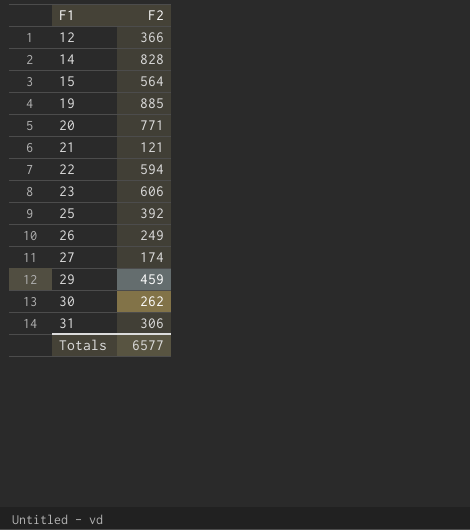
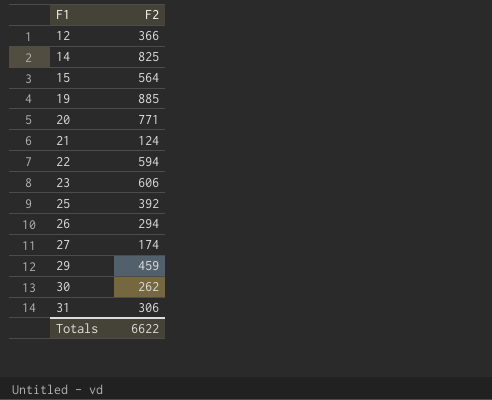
14 | F2: 828 -> 825
21 | F2: 121 -> 124
26 | F2: 249 -> 294
Totals | F2: 6577 -> 6622

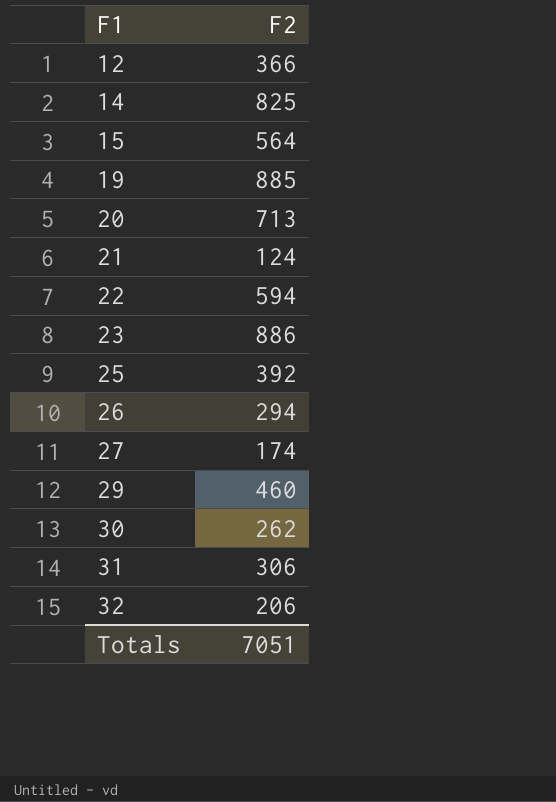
20 | F2: 771 -> 713
23 | F2: 606 -> 886
29 | F2: 459 -> 460
row 32: none -> 206
Totals | F2: 6622 -> 7051

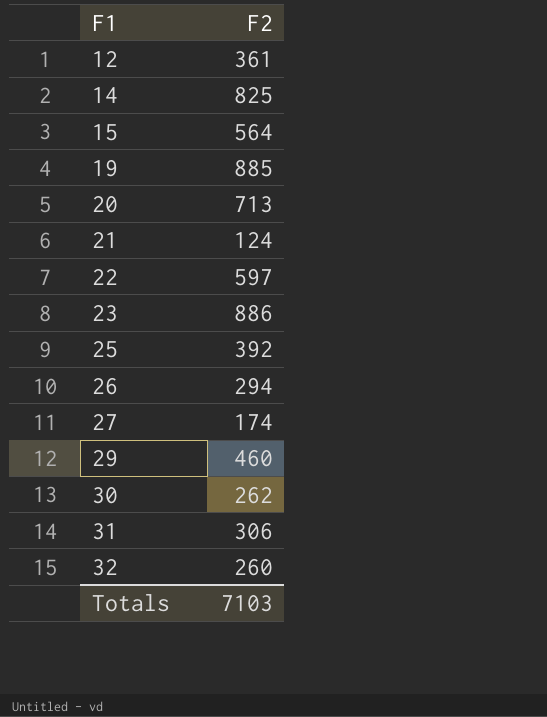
12 | F2: 366 -> 361
22 | F2: 594 -> 597
32 | F2: 206 -> 260
Totals | F2: 7051 -> 7103

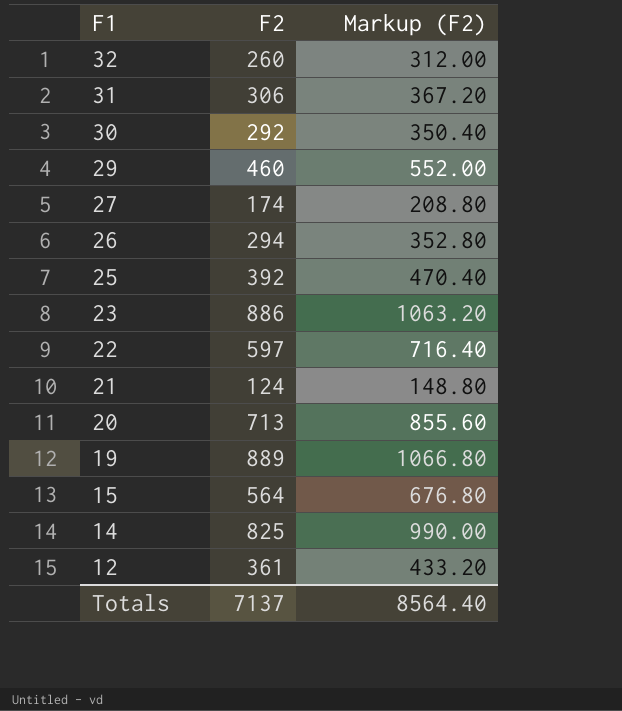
row order: F1 ascending -> F1 descending
column Markup (F2) | formula: none -> [F2] * 1.2
30 | F2: 262 -> 292
19 | F2: 885 -> 889
Totals | F2: 7103 -> 7137

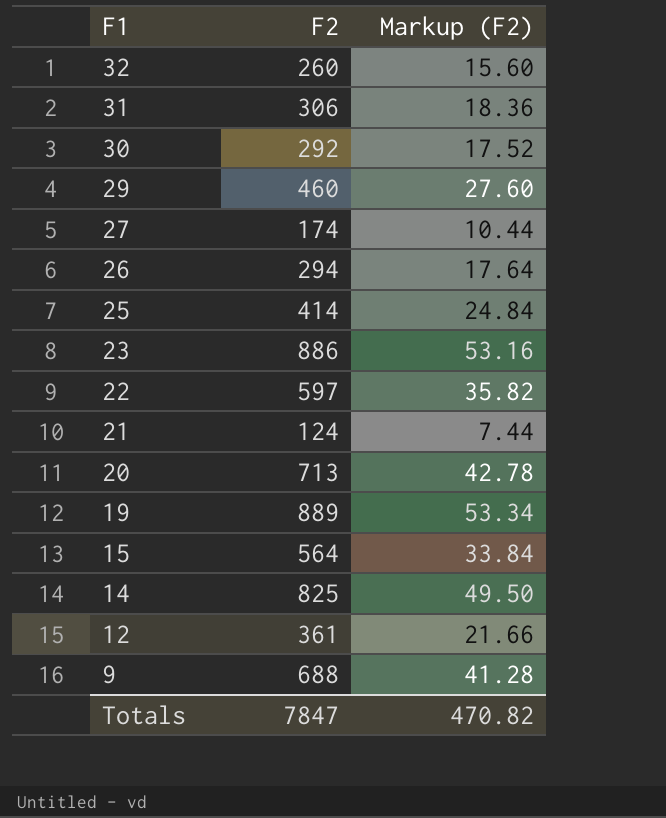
column Markup (F2) | formula: [F2] * 1.2 -> [F2] * 0.06
25 | F2: 392 -> 414
row 9: none -> 688 | 41.28
Totals | F2: 7137 -> 7847
Totals | Markup (F2): 8564.40 -> 470.82

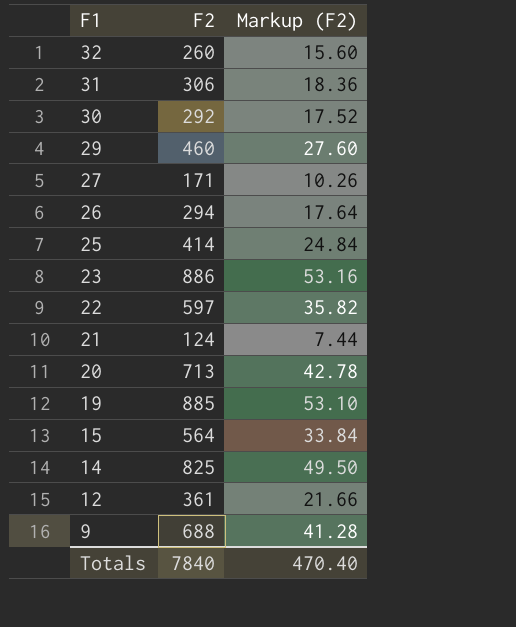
27 | F2: 174 -> 171
27 | Markup (F2): 10.44 -> 10.26
19 | F2: 889 -> 885
19 | Markup (F2): 53.34 -> 53.10
Totals | F2: 7847 -> 7840
Totals | Markup (F2): 470.82 -> 470.40

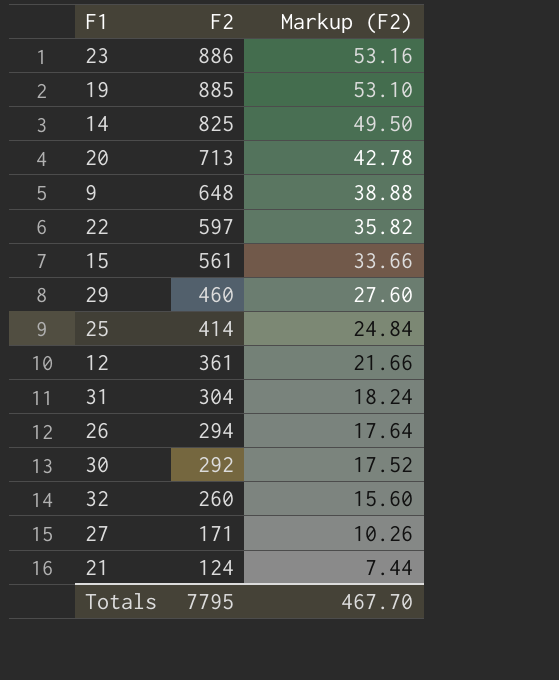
row order: F1 descending -> F2 descending
9 | F2: 688 -> 648
9 | Markup (F2): 41.28 -> 38.88
15 | F2: 564 -> 561
15 | Markup (F2): 33.84 -> 33.66
31 | F2: 306 -> 304
31 | Markup (F2): 18.36 -> 18.24
Totals | F2: 7840 -> 7795
Totals | Markup (F2): 470.40 -> 467.70

